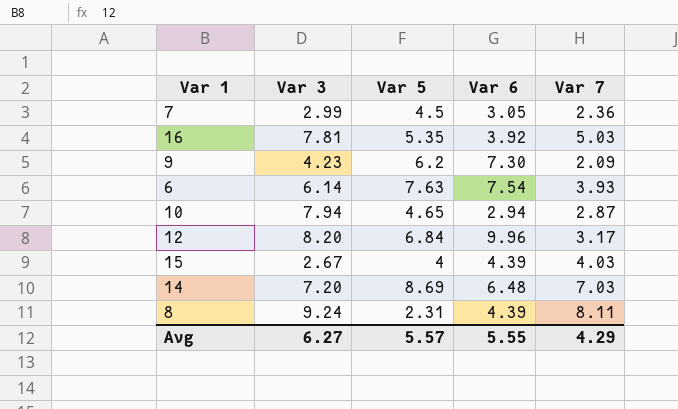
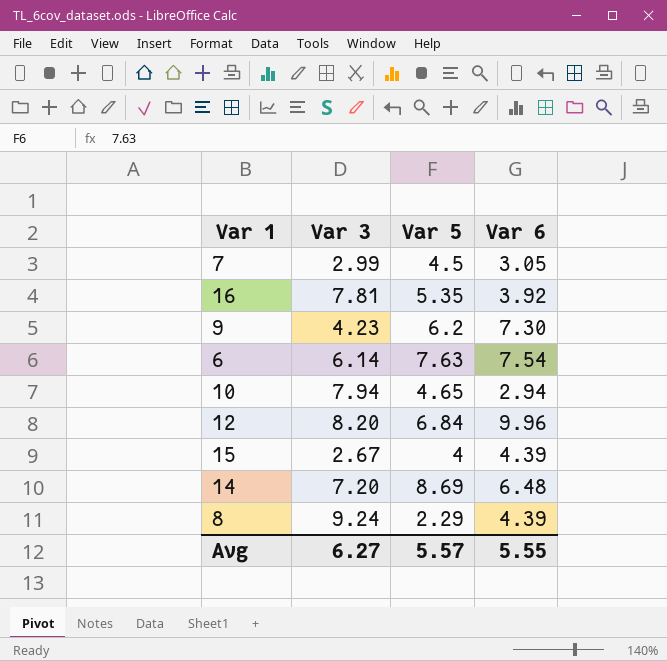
column Var 7 | position: 5 -> none
8 | Var 5: 2.31 -> 2.29

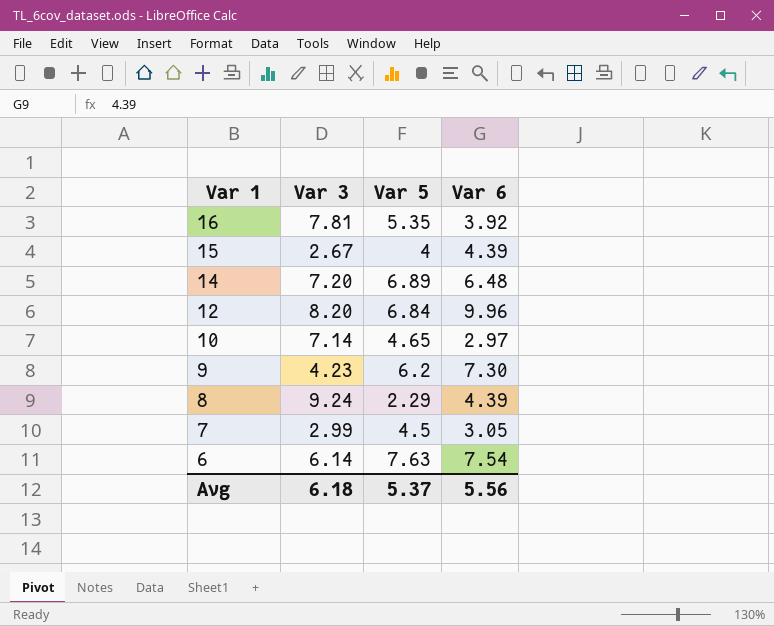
row order: none -> Var 1 descending
14 | Var 5: 8.69 -> 6.89
10 | Var 3: 7.94 -> 7.14
10 | Var 6: 2.94 -> 2.97
Avg | Var 3: 6.27 -> 6.18
Avg | Var 5: 5.57 -> 5.37
Avg | Var 6: 5.55 -> 5.56

